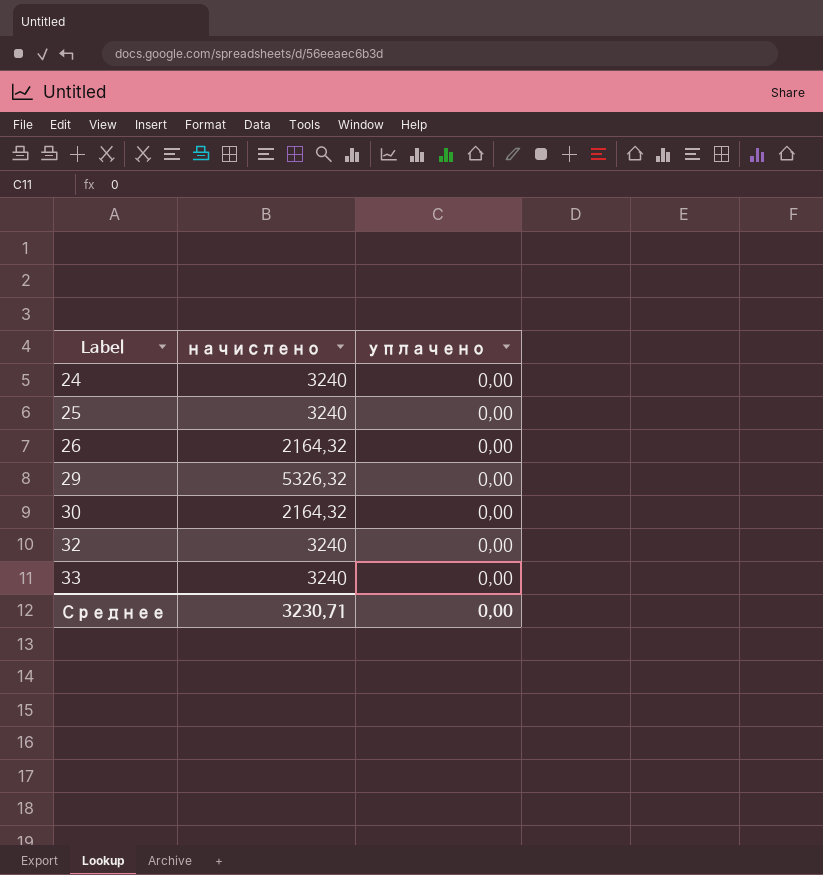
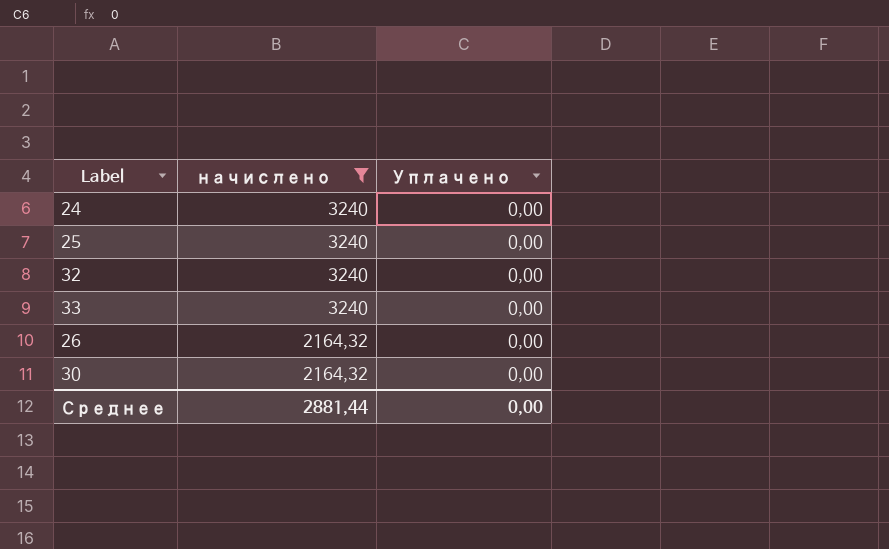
filter: none -> начислено != 5326,32
row order: Label ascending -> начислено descending
column name: уплачено -> Уплачено
Среднее | начислено: 3230,71 -> 2881,44

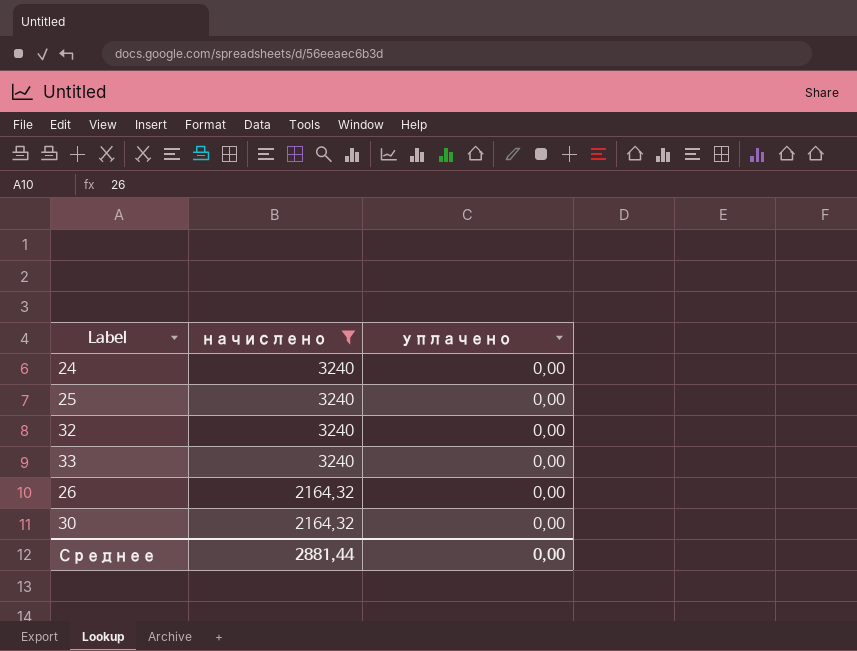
column name: Уплачено -> уплачено

